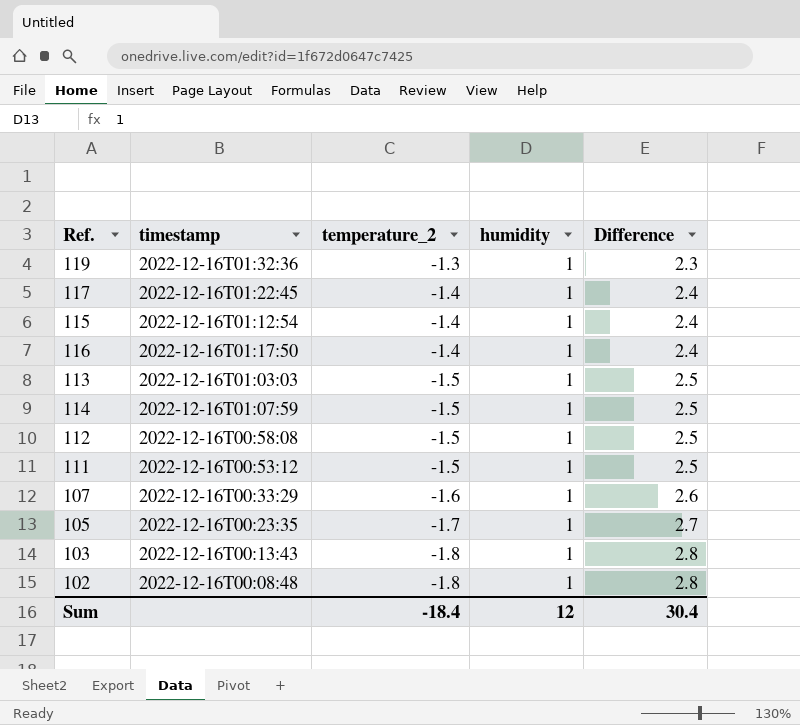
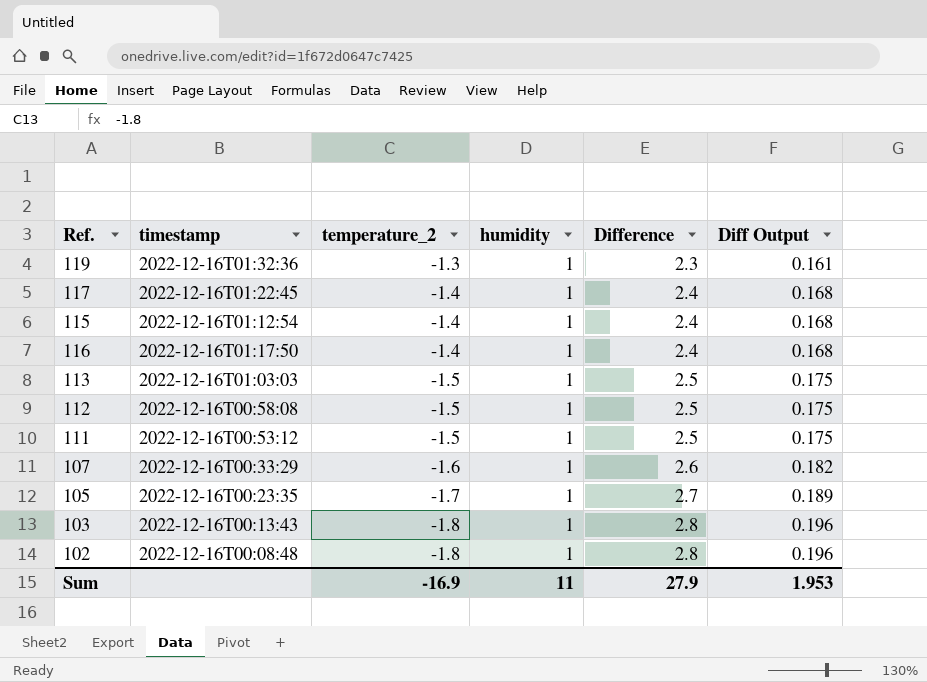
column Diff Output | formula: none -> [Difference] * 0.07
row 114: 2022-12-16T01:07:59 | -1.5 | 1 | 2.5 -> none
Sum | temperature_2: -18.4 -> -16.9
Sum | humidity: 12 -> 11
Sum | Difference: 30.4 -> 27.9

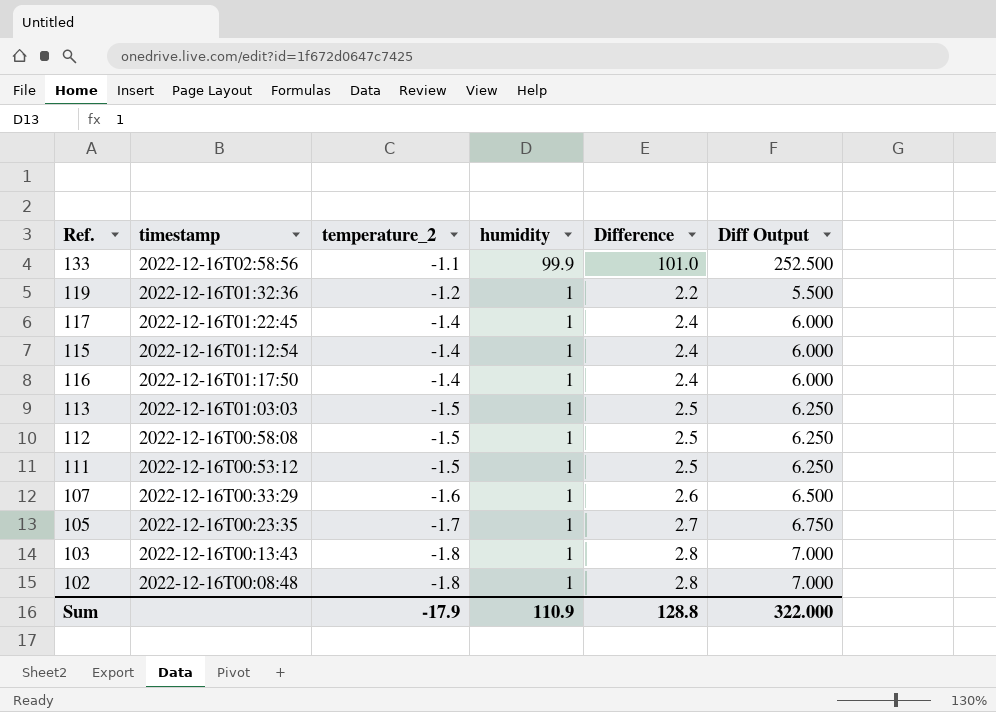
column Diff Output | formula: [Difference] * 0.07 -> [Difference] * 2.5
row 133: none -> 2022-12-16T02:58:56 | -1.1 | 99.9 | 101.0 | 252.500
119 | temperature_2: -1.3 -> -1.2
119 | Difference: 2.3 -> 2.2
Sum | temperature_2: -16.9 -> -17.9
Sum | humidity: 11 -> 110.9
Sum | Difference: 27.9 -> 128.8
Sum | Diff Output: 1.953 -> 322.000

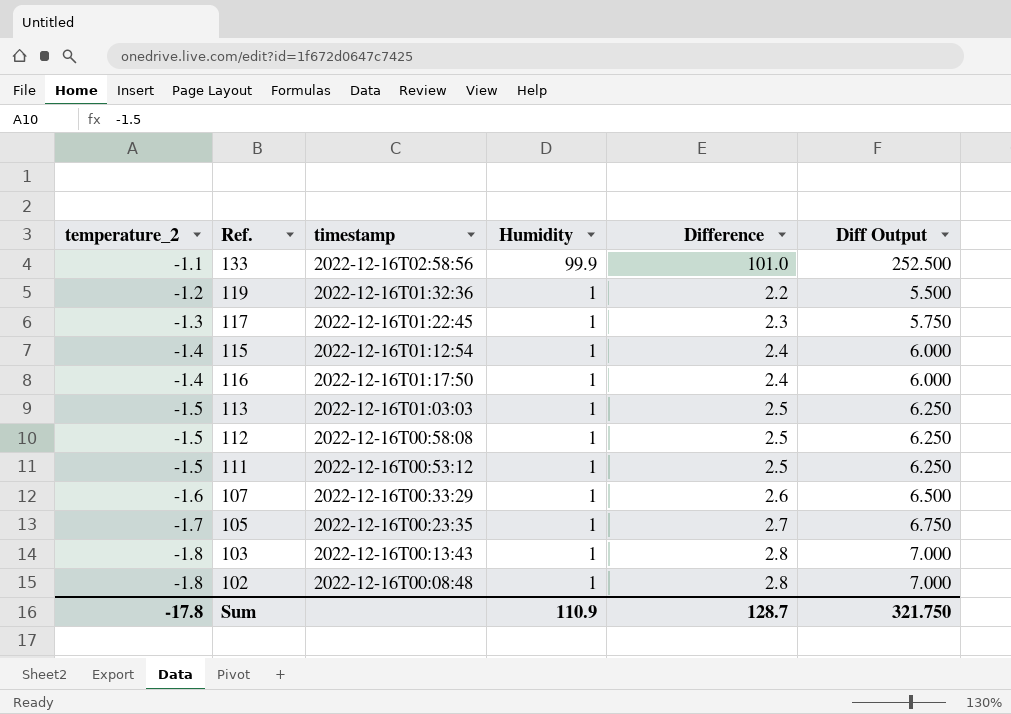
column temperature_2 | position: 3 -> 1
column name: humidity -> Humidity
117 | temperature_2: -1.4 -> -1.3
117 | Difference: 2.4 -> 2.3
117 | Diff Output: 6.000 -> 5.750
Sum | temperature_2: -17.9 -> -17.8
Sum | Difference: 128.8 -> 128.7
Sum | Diff Output: 322.000 -> 321.750

